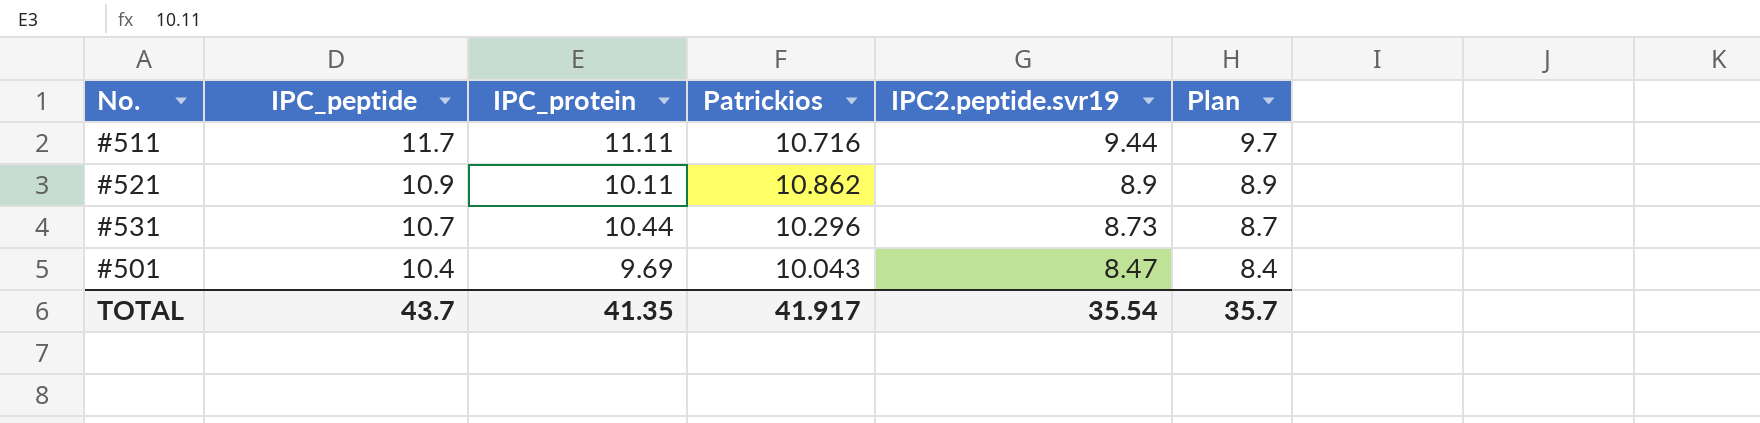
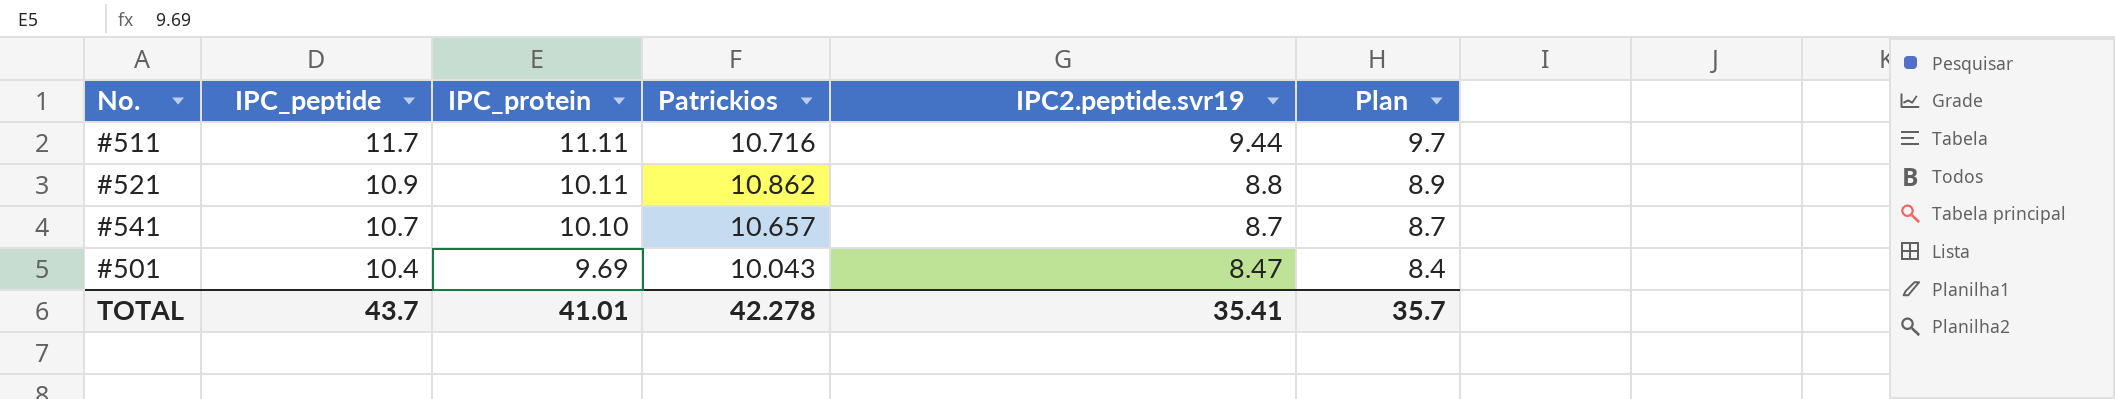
row #531: 10.7 | 10.44 | 10.296 | 8.73 | 8.7 -> none
#521 | IPC2.peptide.svr19: 8.9 -> 8.8
row #541: none -> 10.7 | 10.10 | 10.657 | 8.7 | 8.7
TOTAL | IPC_protein: 41.35 -> 41.01
TOTAL | Patrickios: 41.917 -> 42.278
TOTAL | IPC2.peptide.svr19: 35.54 -> 35.41

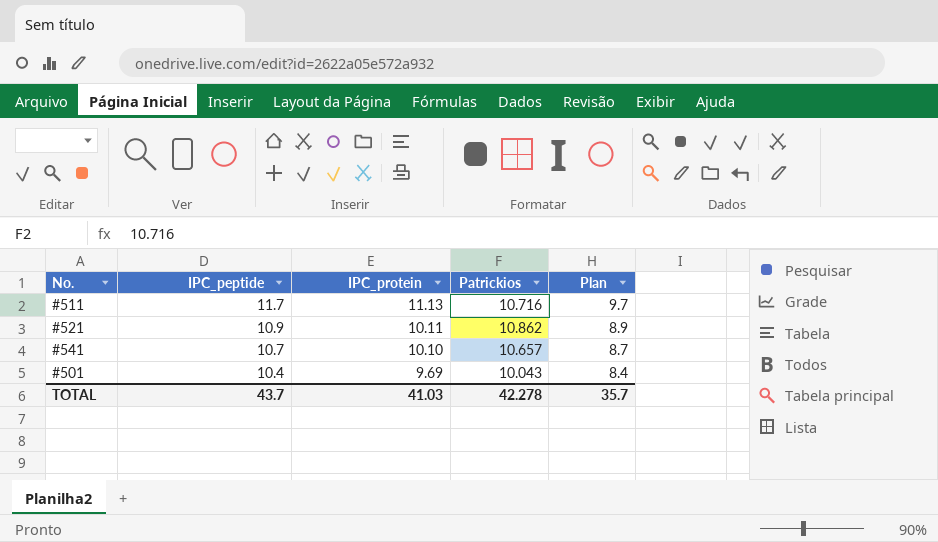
column IPC2.peptide.svr19 | position: 5 -> none
#511 | IPC_protein: 11.11 -> 11.13
TOTAL | IPC_protein: 41.01 -> 41.03

